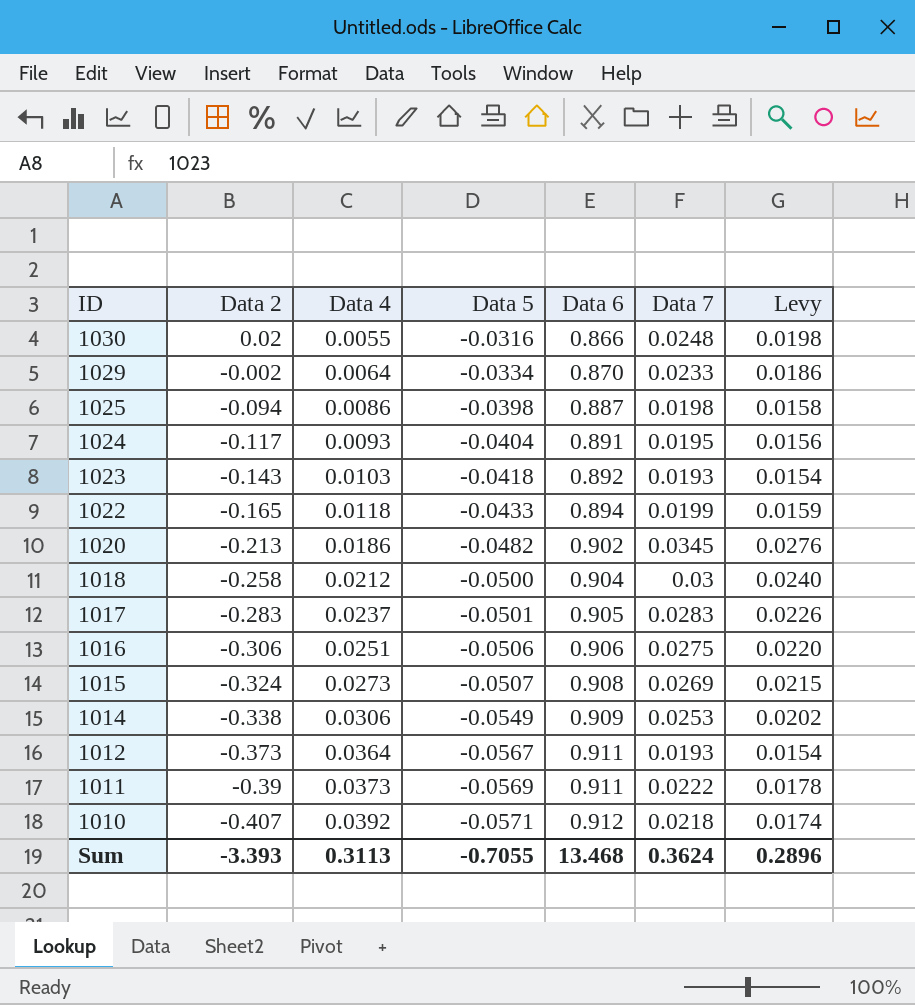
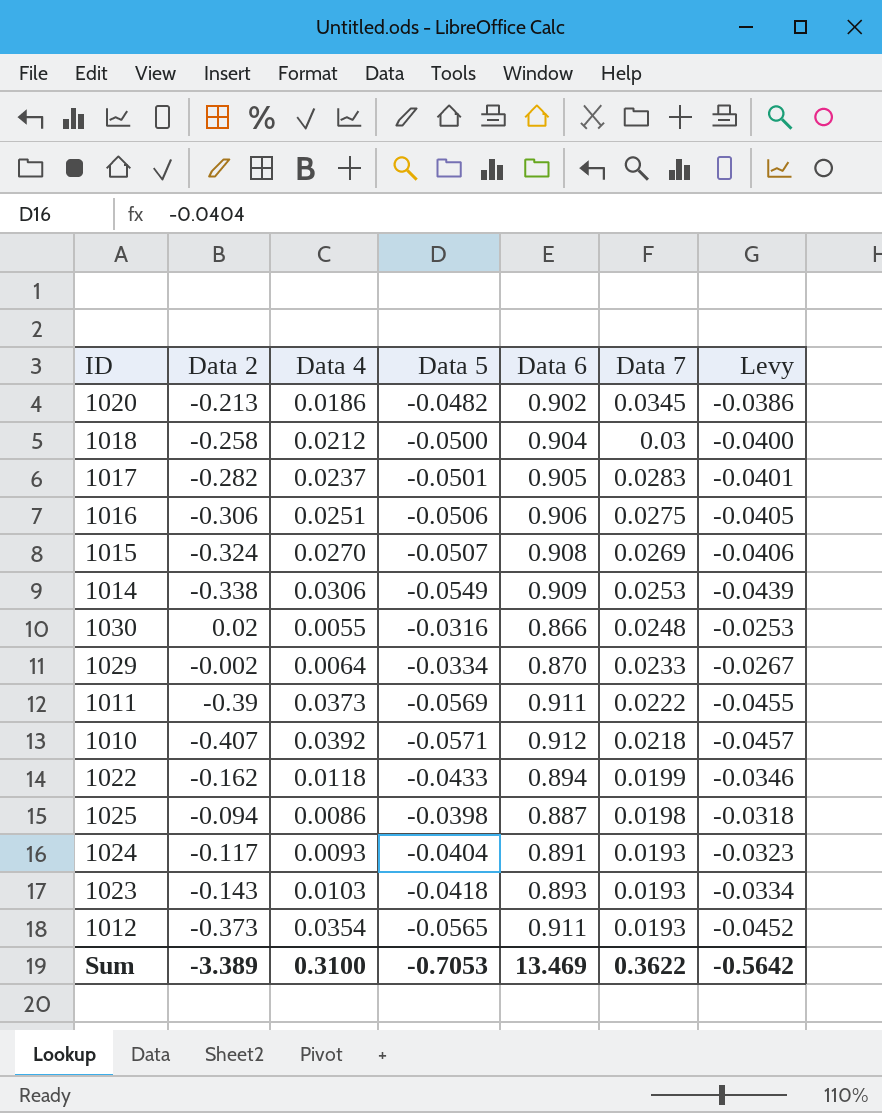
row order: ID descending -> Data 7 descending
column Levy | formula: [Data 7] * 0.8 -> [Data 5] * 0.8
1017 | Data 2: -0.283 -> -0.282
1015 | Data 4: 0.0273 -> 0.0270
1022 | Data 2: -0.165 -> -0.162
1024 | Data 7: 0.0195 -> 0.0193
1023 | Data 6: 0.892 -> 0.893
1012 | Data 4: 0.0364 -> 0.0354
1012 | Data 5: -0.0567 -> -0.0565
Sum | Data 2: -3.393 -> -3.389
Sum | Data 4: 0.3113 -> 0.3100
Sum | Data 5: -0.7055 -> -0.7053
Sum | Data 6: 13.468 -> 13.469
Sum | Data 7: 0.3624 -> 0.3622
Sum | Levy: 0.2896 -> -0.5642

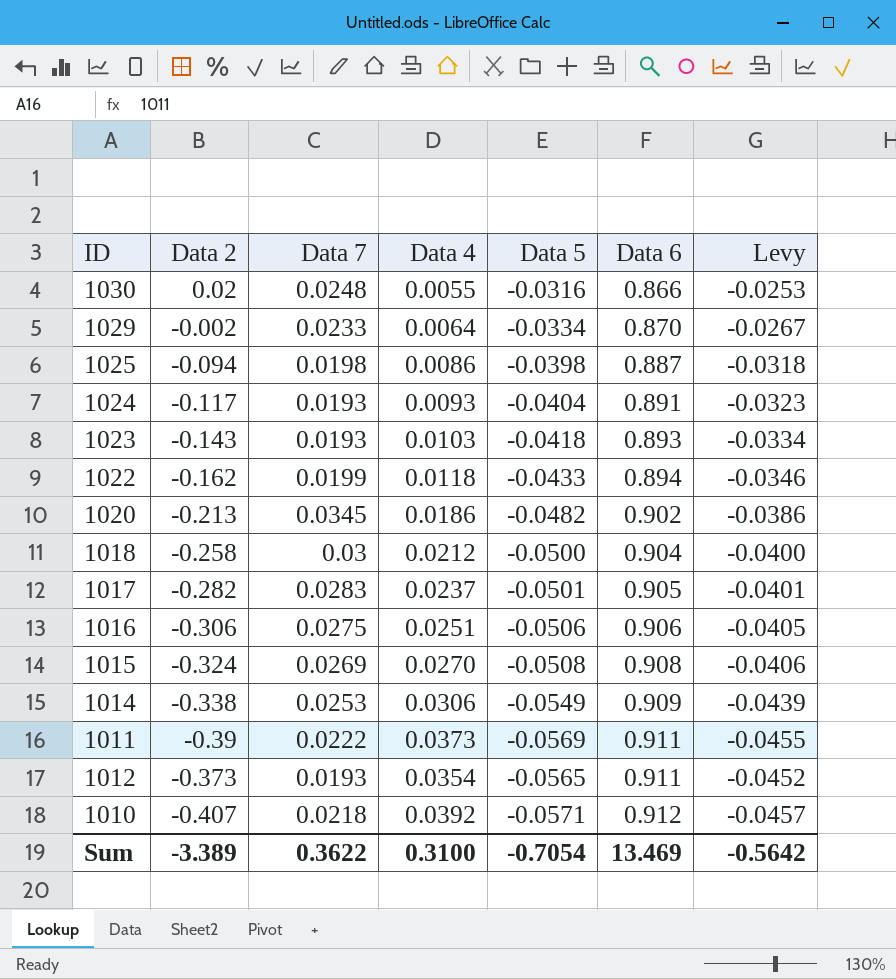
row order: Data 7 descending -> Data 6 ascending
column Data 7 | position: 6 -> 3
1015 | Data 5: -0.0507 -> -0.0508
Sum | Data 5: -0.7053 -> -0.7054

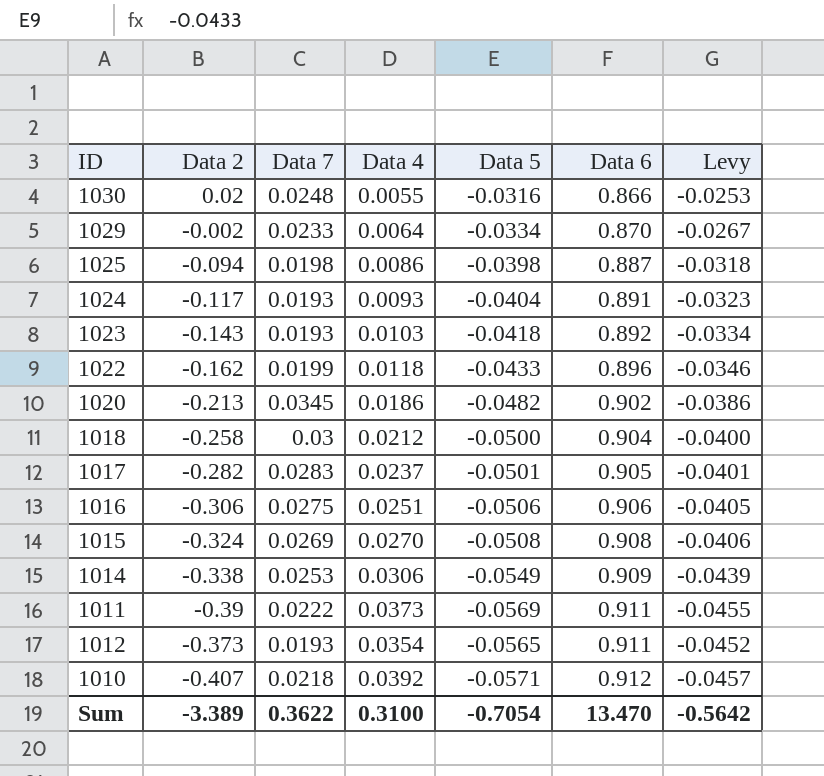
1023 | Data 6: 0.893 -> 0.892
1022 | Data 6: 0.894 -> 0.896
Sum | Data 6: 13.469 -> 13.470

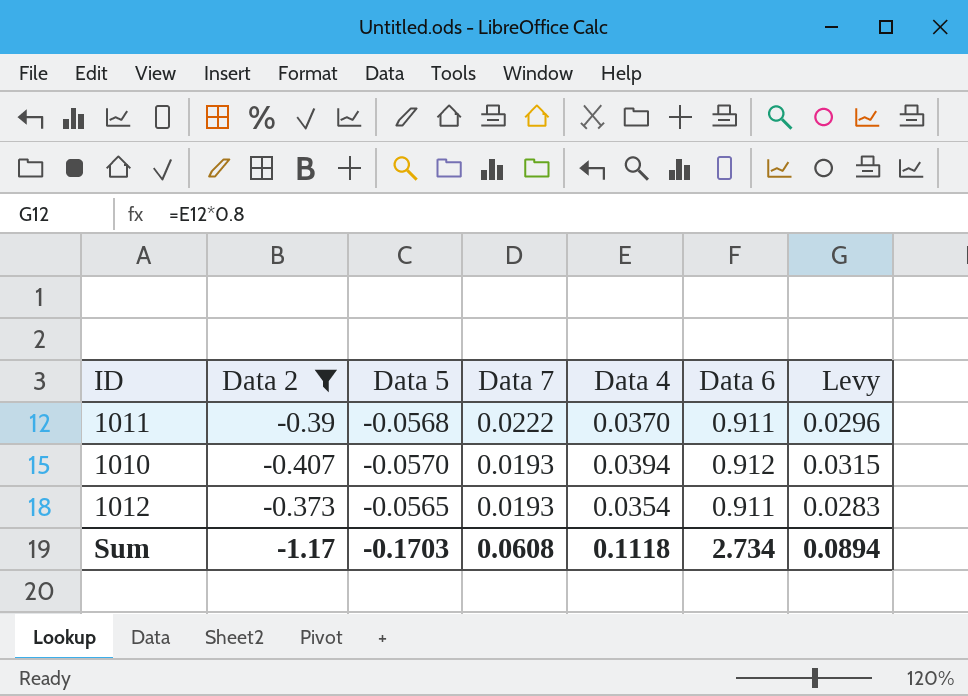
filter: none -> Data 2 <= -0.373
row order: Data 6 ascending -> Data 7 descending
column Data 5 | position: 5 -> 3
column Levy | formula: [Data 5] * 0.8 -> [Data 4] * 0.8
1011 | Data 5: -0.0569 -> -0.0568
1011 | Data 4: 0.0373 -> 0.0370
1010 | Data 5: -0.0571 -> -0.0570
1010 | Data 7: 0.0218 -> 0.0193
1010 | Data 4: 0.0392 -> 0.0394
Sum | Data 2: -3.389 -> -1.17
Sum | Data 5: -0.7054 -> -0.1703
Sum | Data 7: 0.3622 -> 0.0608
Sum | Data 4: 0.3100 -> 0.1118
Sum | Data 6: 13.470 -> 2.734
Sum | Levy: -0.5642 -> 0.0894

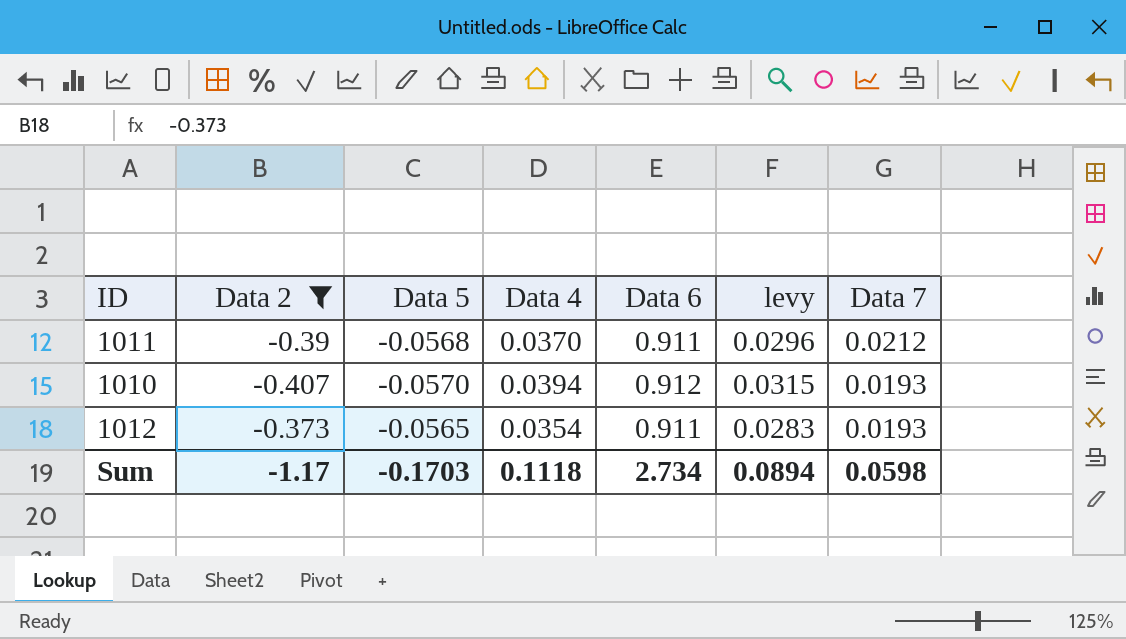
column name: Levy -> levy
column Data 7 | position: 4 -> 7
1011 | Data 7: 0.0222 -> 0.0212
Sum | Data 7: 0.0608 -> 0.0598

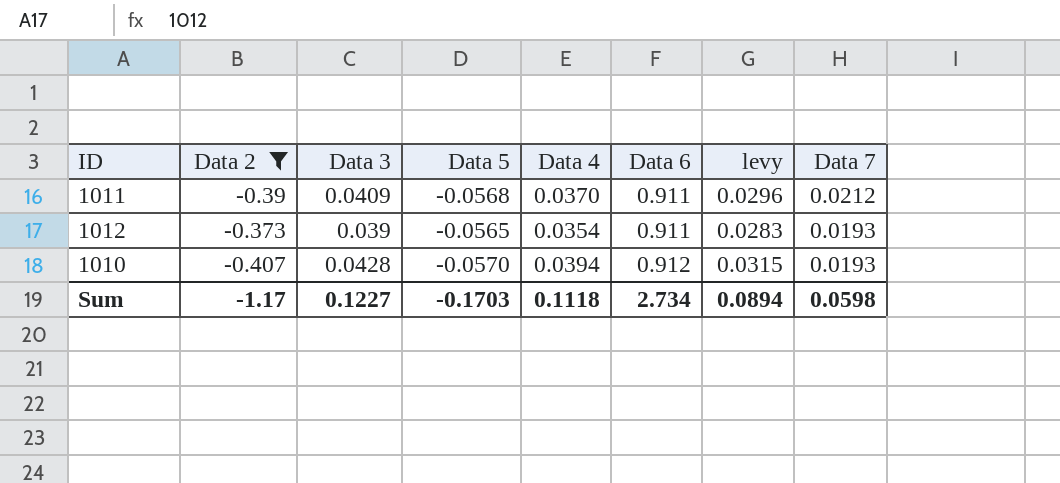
row order: Data 7 descending -> Data 6 ascending
column Data 3 | position: none -> 3

